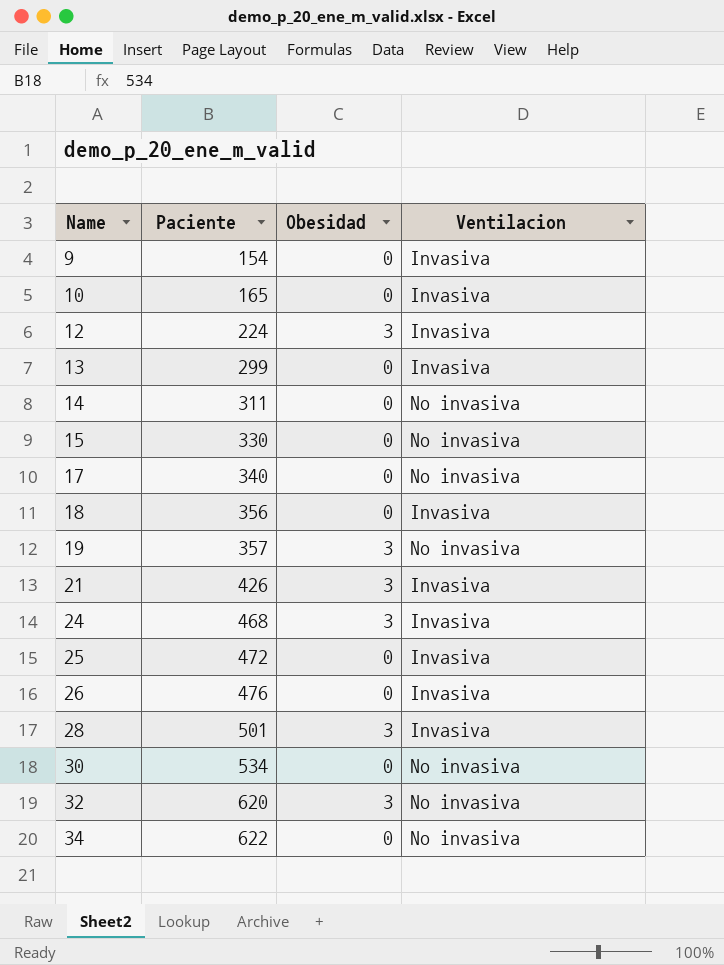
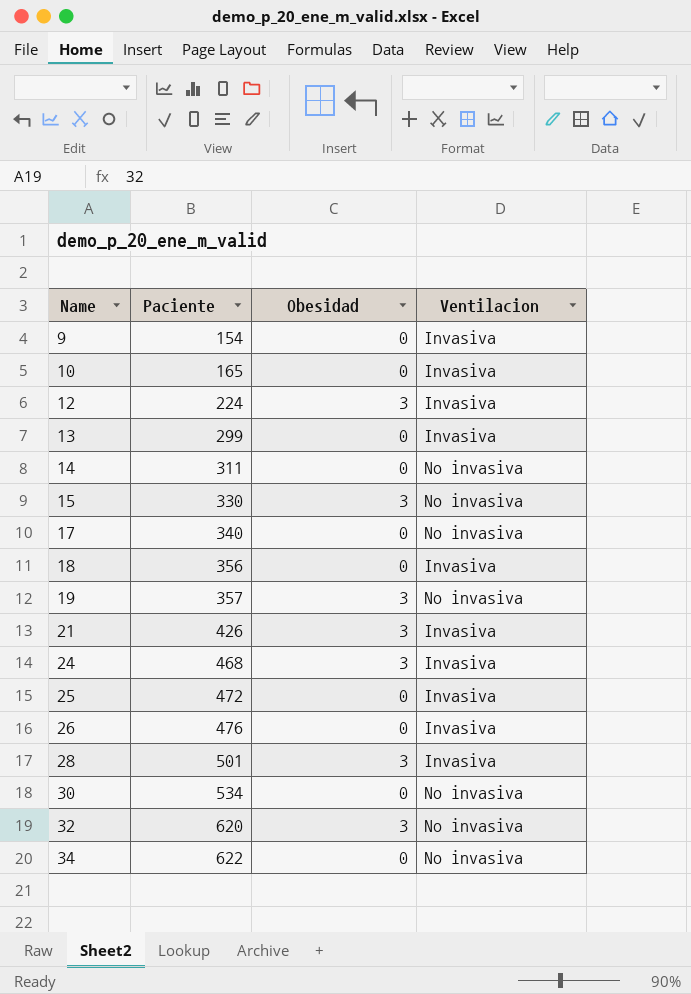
15 | Obesidad: 0 -> 3

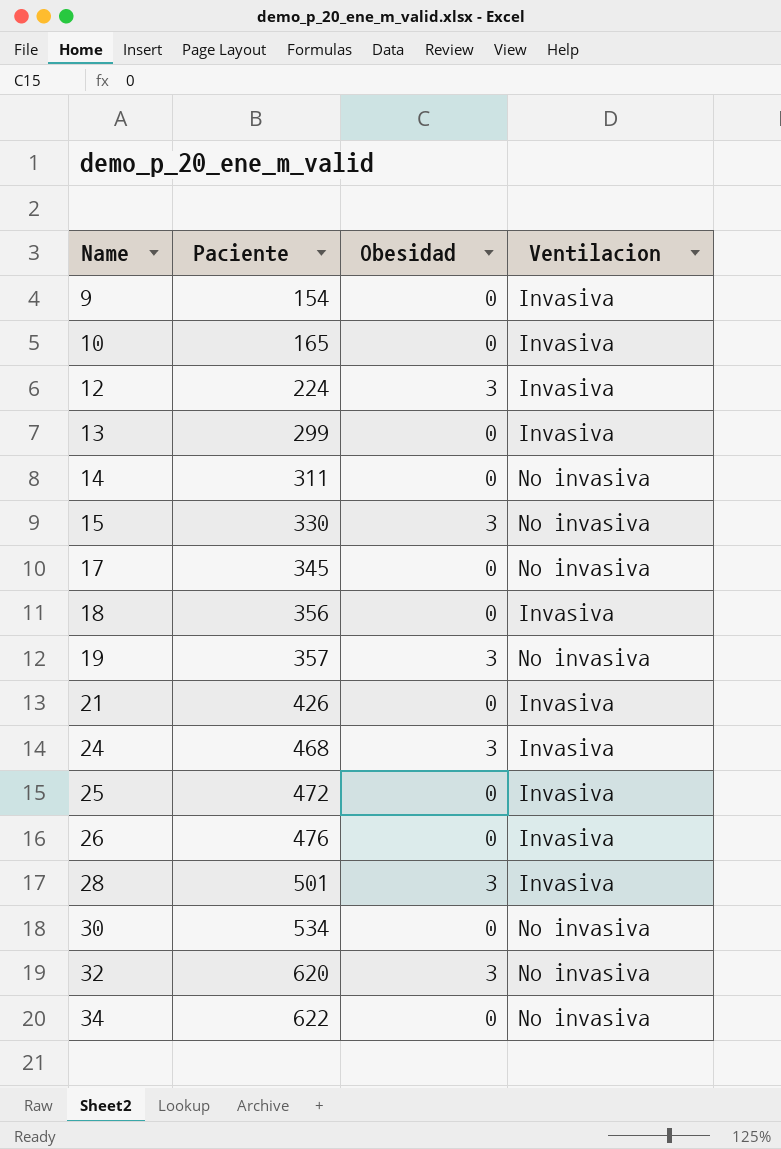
17 | Paciente: 340 -> 345
21 | Obesidad: 3 -> 0

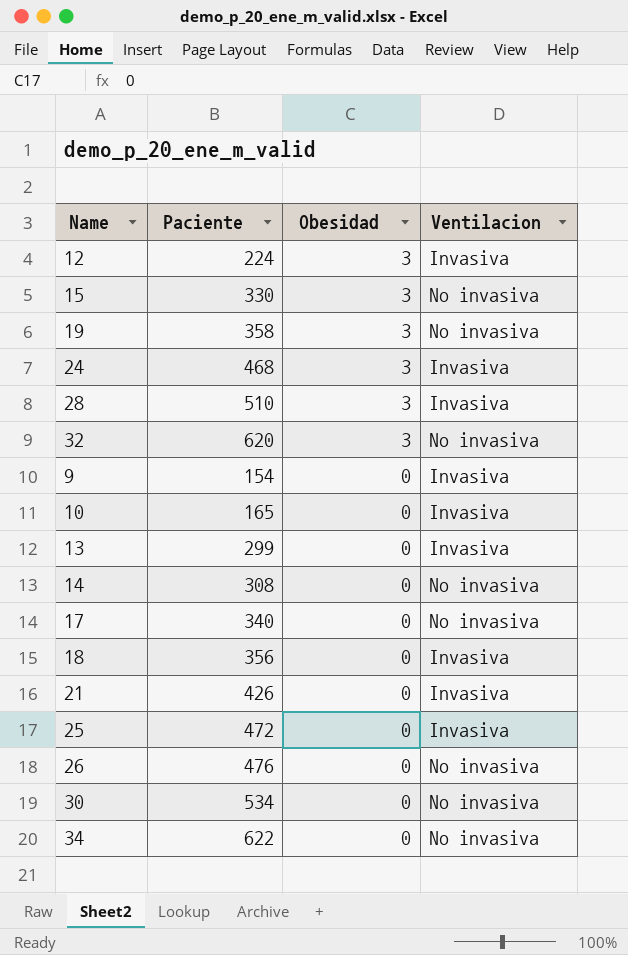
row order: Name ascending -> Obesidad descending
19 | Paciente: 357 -> 358
28 | Paciente: 501 -> 510
14 | Paciente: 311 -> 308
17 | Paciente: 345 -> 340
26 | Ventilacion: Invasiva -> No invasiva

